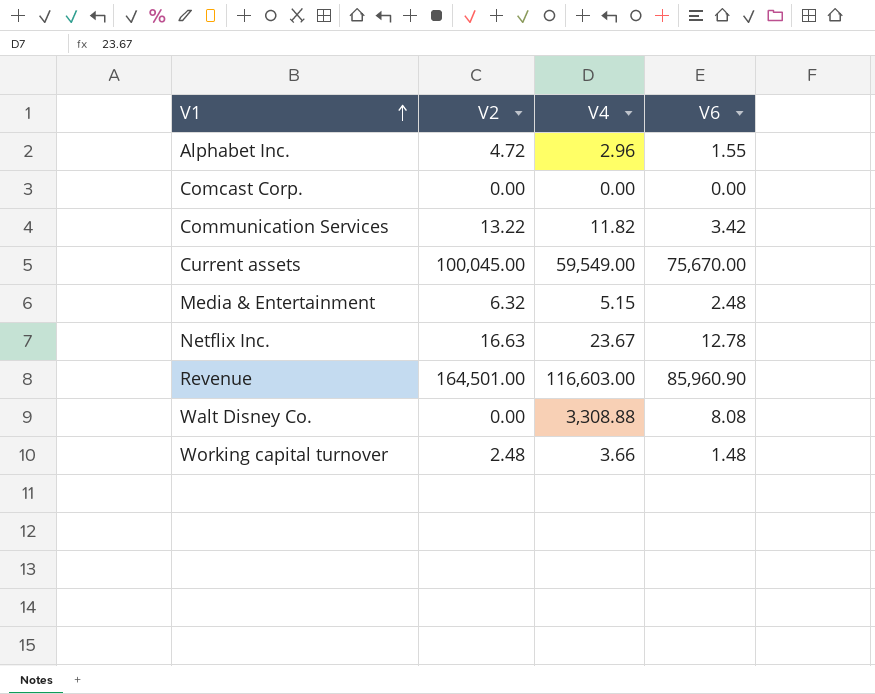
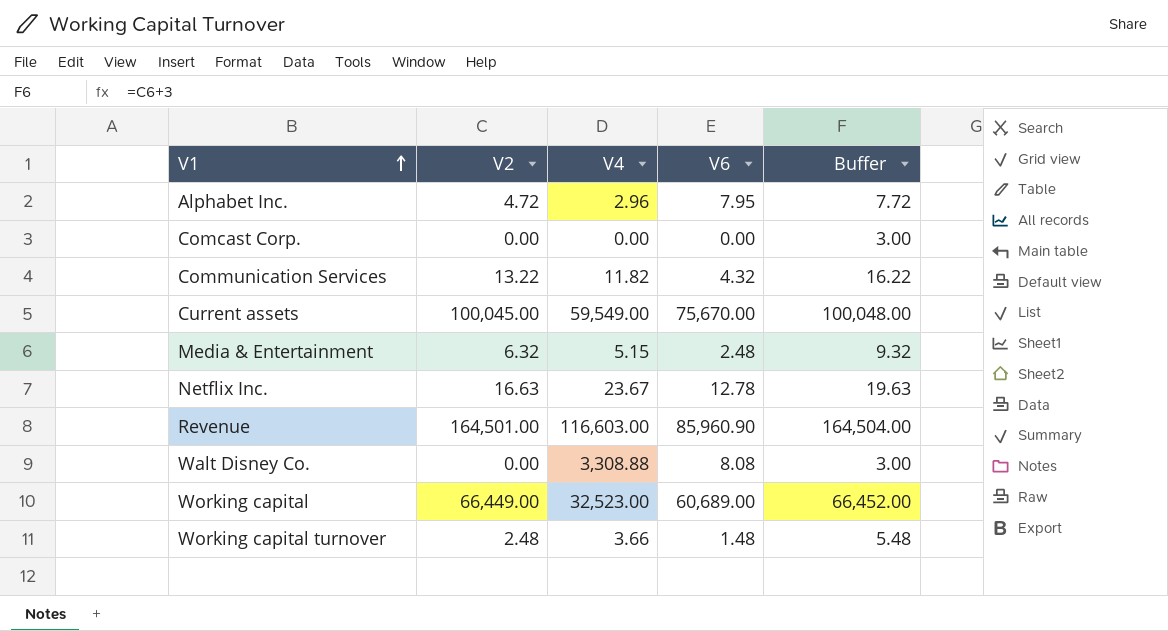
column Buffer | formula: none -> [V2] + 3
Alphabet Inc. | V6: 1.55 -> 7.95
Communication Services | V6: 3.42 -> 4.32
row Working capital: none -> 66,449.00 | 32,523.00 | 60,689.00 | 66,452.00

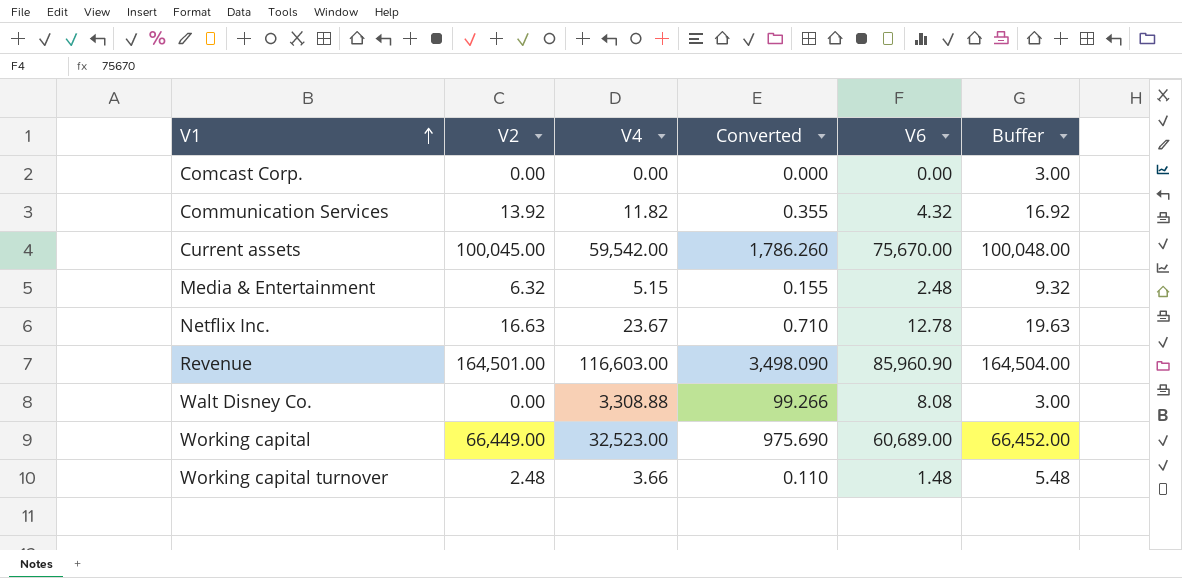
column Converted | formula: none -> [V4] * 0.03
row Alphabet Inc.: 4.72 | 2.96 | 7.95 | 7.72 -> none
Communication Services | V2: 13.22 -> 13.92
Communication Services | Buffer: 16.22 -> 16.92
Current assets | V4: 59,549.00 -> 59,542.00

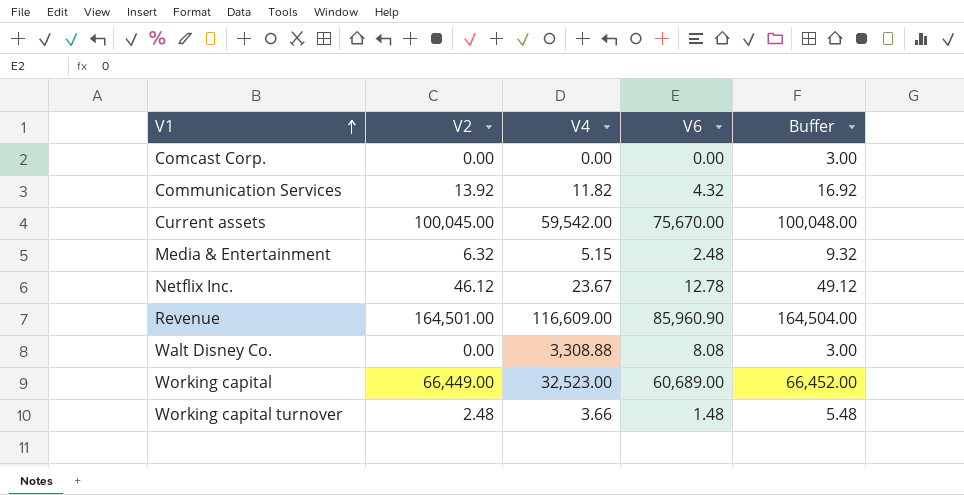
column Converted | formula: [V4] * 0.03 -> none
Netflix Inc. | V2: 16.63 -> 46.12
Netflix Inc. | Buffer: 19.63 -> 49.12
Revenue | V4: 116,603.00 -> 116,609.00

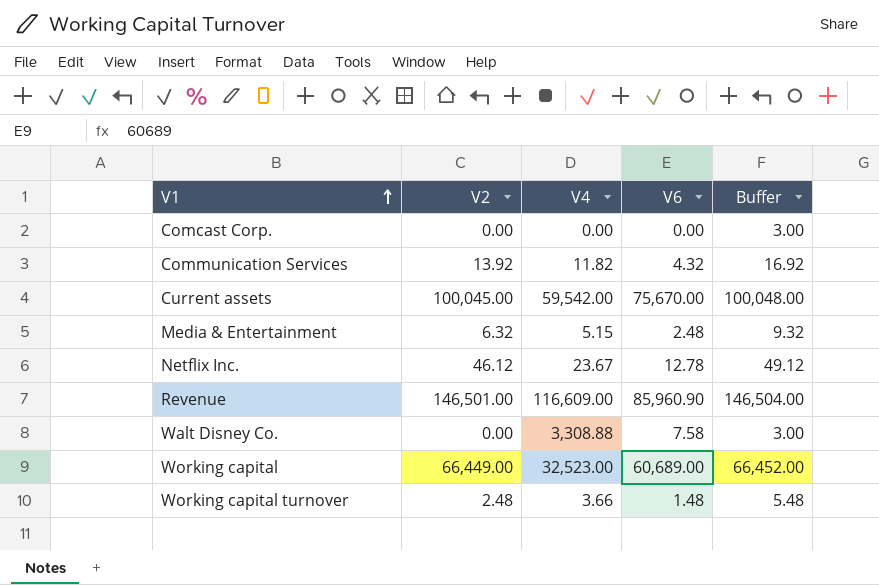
Revenue | V2: 164,501.00 -> 146,501.00
Revenue | Buffer: 164,504.00 -> 146,504.00
Walt Disney Co. | V6: 8.08 -> 7.58

